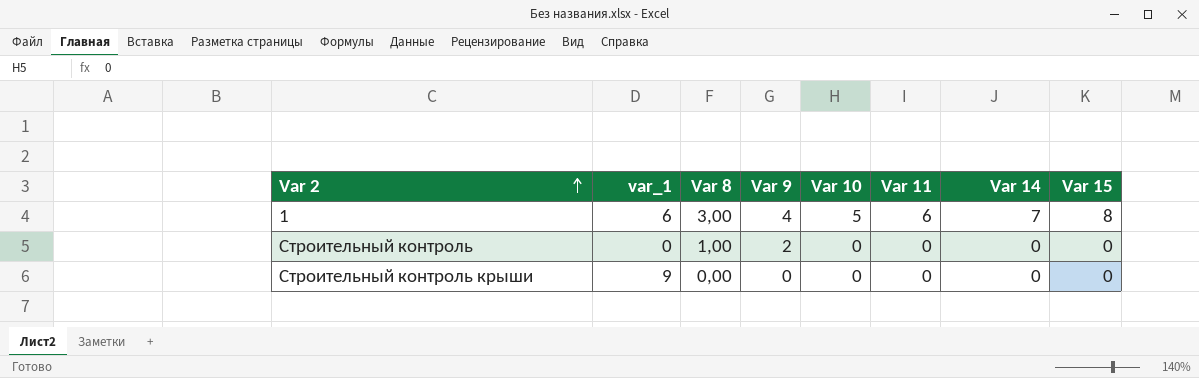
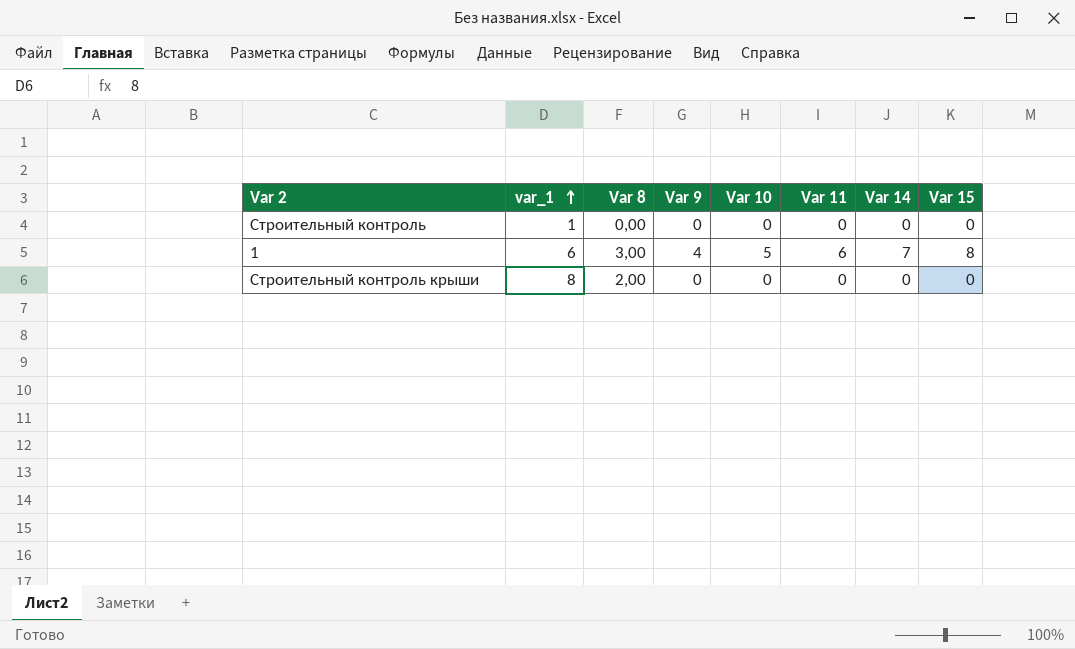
row order: Var 2 ascending -> var_1 ascending
Строительный контроль | var_1: 0 -> 1
Строительный контроль | Var 8: 1,00 -> 0,00
Строительный контроль | Var 9: 2 -> 0
Строительный контроль крыши | var_1: 9 -> 8
Строительный контроль крыши | Var 8: 0,00 -> 2,00

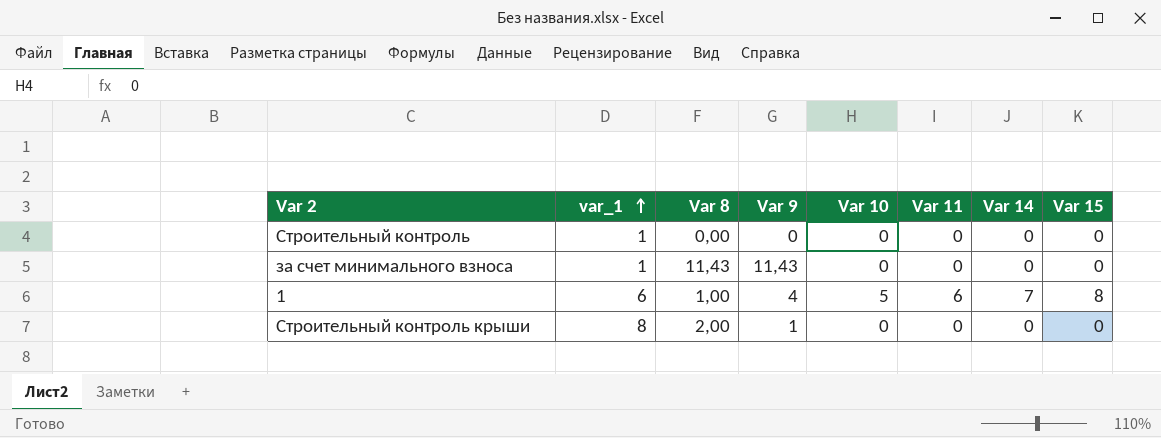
row за счет минимального взноса: none -> 1 | 11,43 | 11,43 | 0 | 0 | 0 | 0
1 | Var 8: 3,00 -> 1,00
Строительный контроль крыши | Var 9: 0 -> 1

